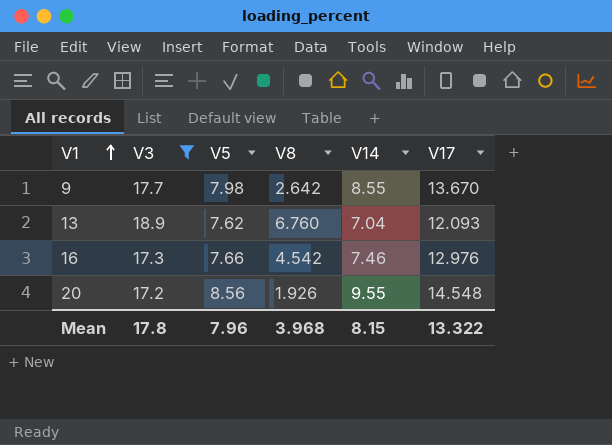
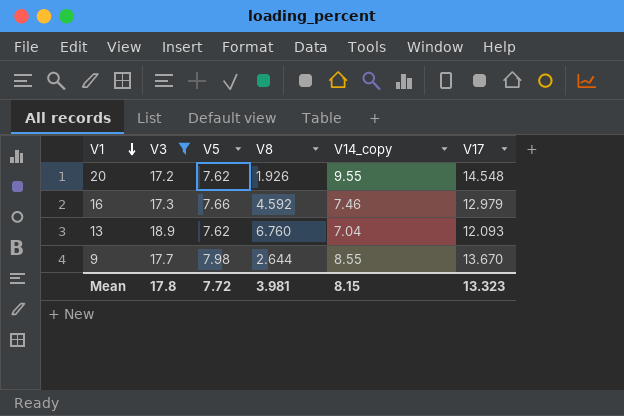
row order: V1 ascending -> V1 descending
column name: V14 -> V14_copy
20 | V5: 8.56 -> 7.62
16 | V8: 4.542 -> 4.592
16 | V17: 12.976 -> 12.979
9 | V8: 2.642 -> 2.644
Mean | V5: 7.96 -> 7.72
Mean | V8: 3.968 -> 3.981
Mean | V17: 13.322 -> 13.323

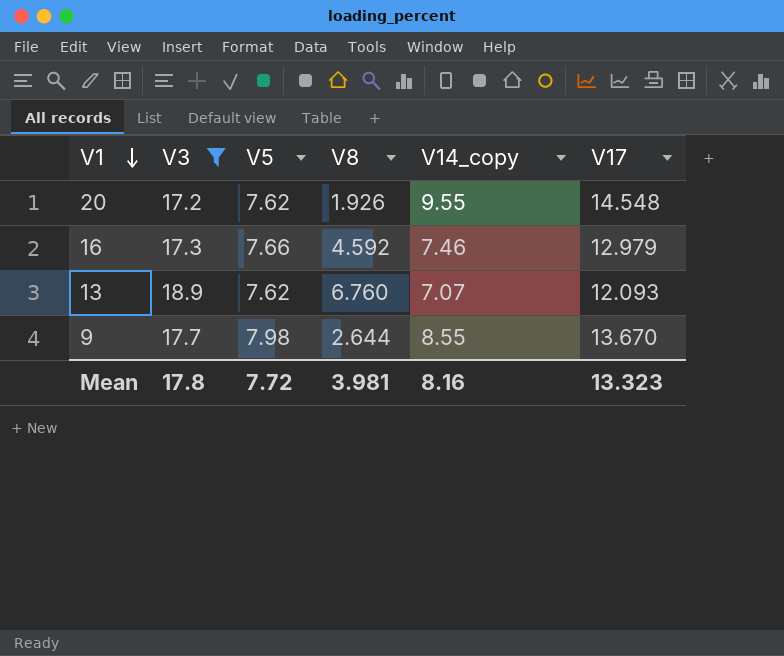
13 | V14_copy: 7.04 -> 7.07
Mean | V14_copy: 8.15 -> 8.16

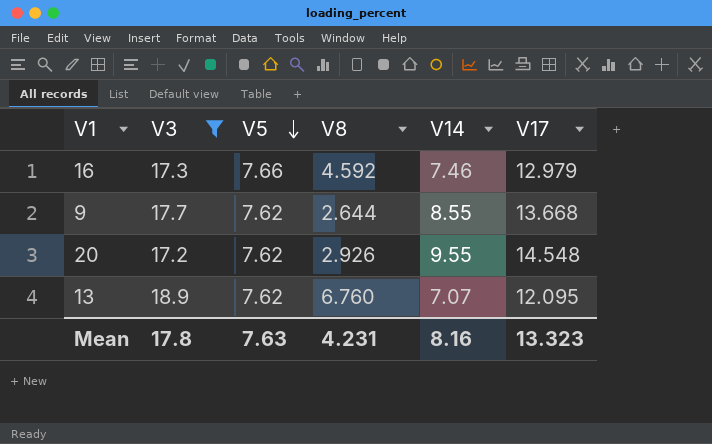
row order: V1 descending -> V5 descending
column name: V14_copy -> V14
9 | V5: 7.98 -> 7.62
9 | V17: 13.670 -> 13.668
20 | V8: 1.926 -> 2.926
13 | V17: 12.093 -> 12.095
Mean | V5: 7.72 -> 7.63
Mean | V8: 3.981 -> 4.231

